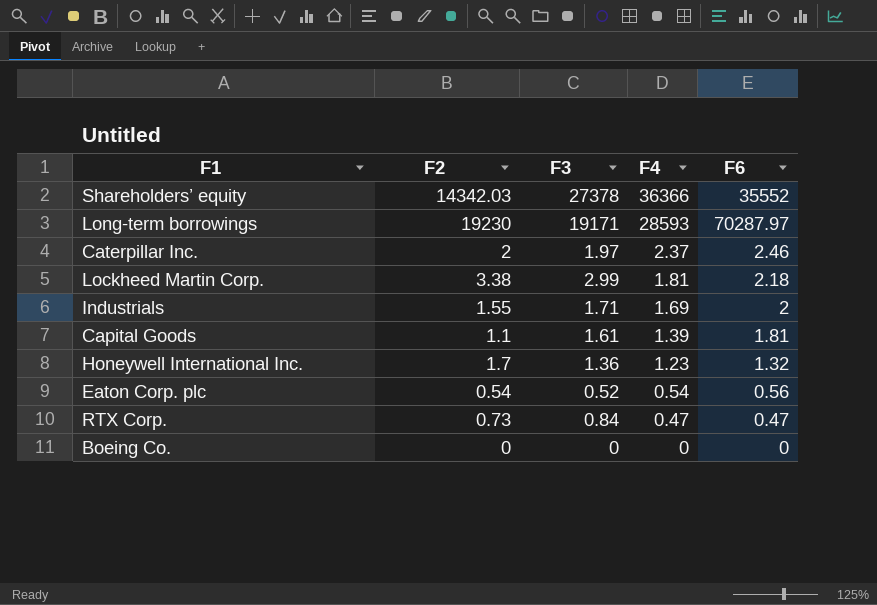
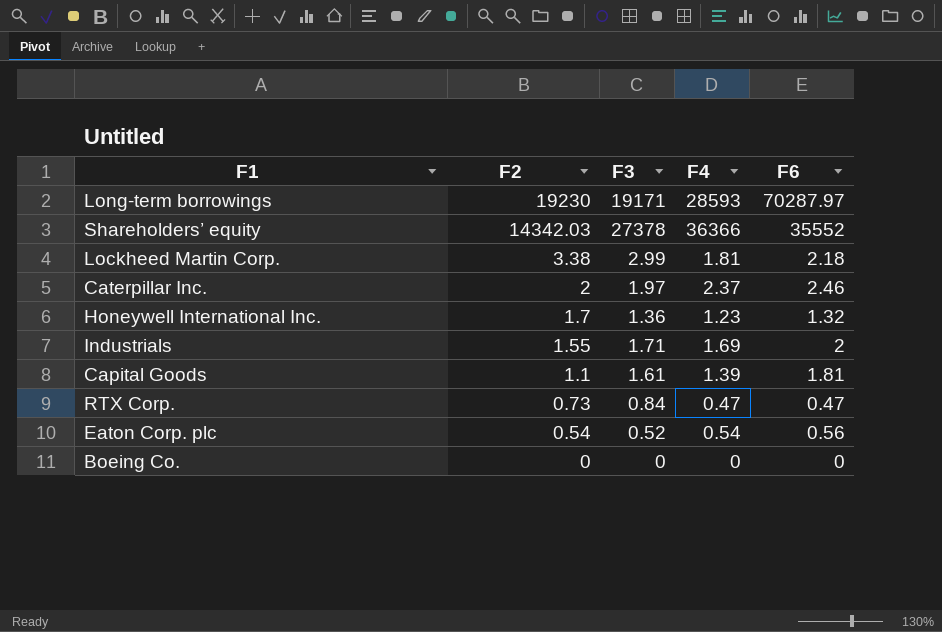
row order: F4 descending -> F2 descending

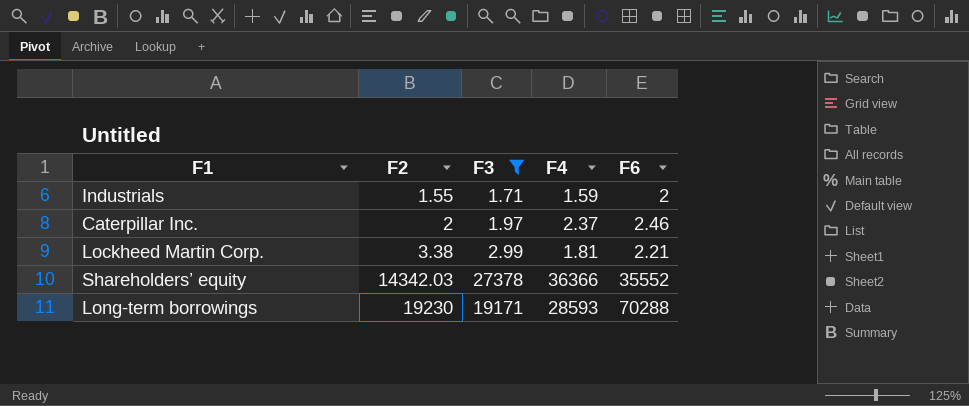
filter: none -> F3 >= 1.71
row order: F2 descending -> F2 ascending
Industrials | F4: 1.69 -> 1.59
Lockheed Martin Corp. | F6: 2.18 -> 2.21
Long-term borrowings | F6: 70287.97 -> 70288

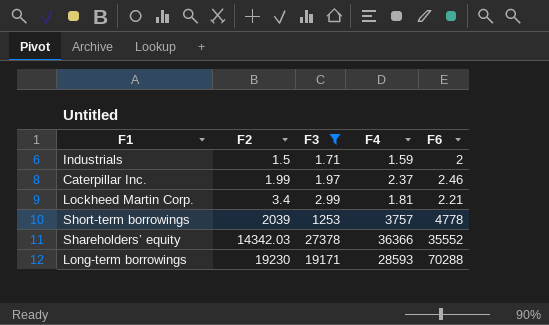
Industrials | F2: 1.55 -> 1.5
Caterpillar Inc. | F2: 2 -> 1.99
Lockheed Martin Corp. | F2: 3.38 -> 3.4
row Short-term borrowings: none -> 2039 | 1253 | 3757 | 4778

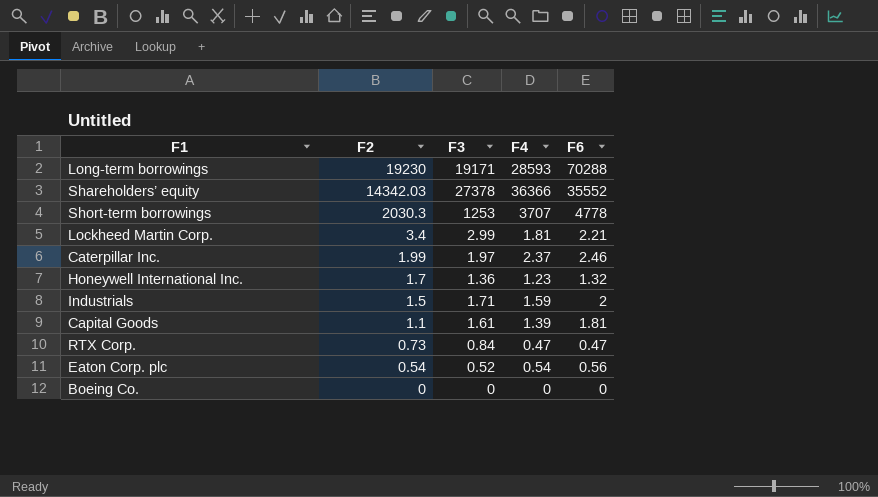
filter: F3 >= 1.71 -> none
row order: F2 ascending -> F2 descending
Short-term borrowings | F2: 2039 -> 2030.3
Short-term borrowings | F4: 3757 -> 3707

